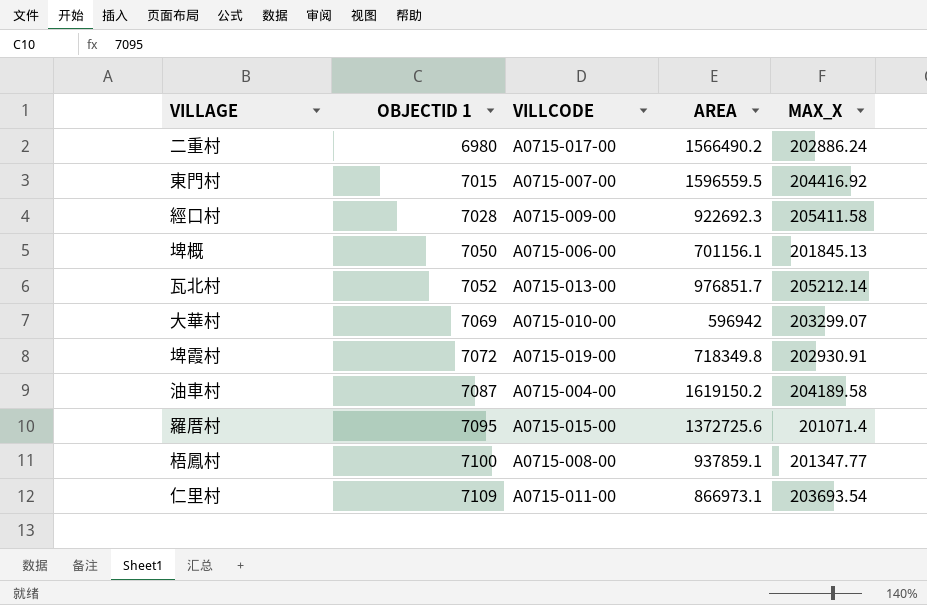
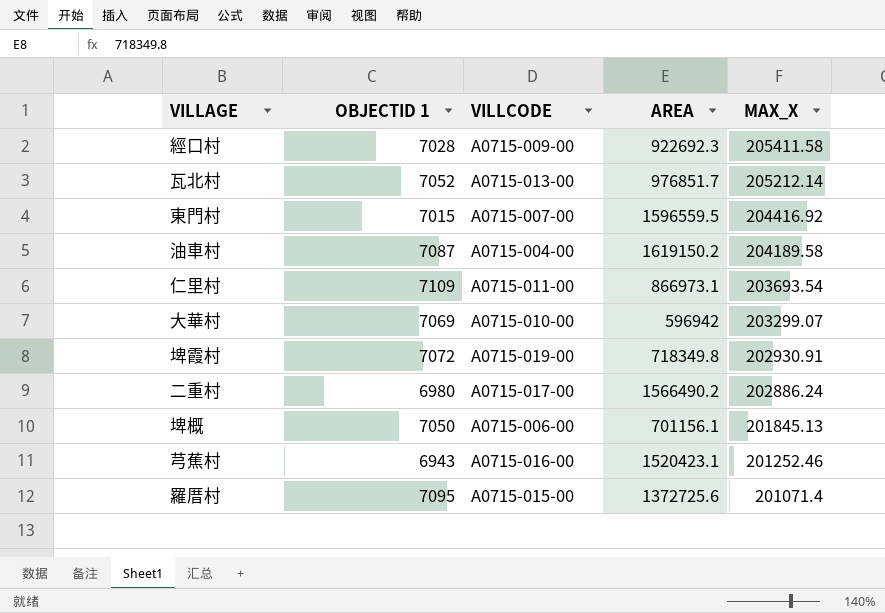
row order: OBJECTID 1 ascending -> MAX_X descending
row 梧鳳村: 7100 | A0715-008-00 | 937859.1 | 201347.77 -> none
row 芎蕉村: none -> 6943 | A0715-016-00 | 1520423.1 | 201252.46

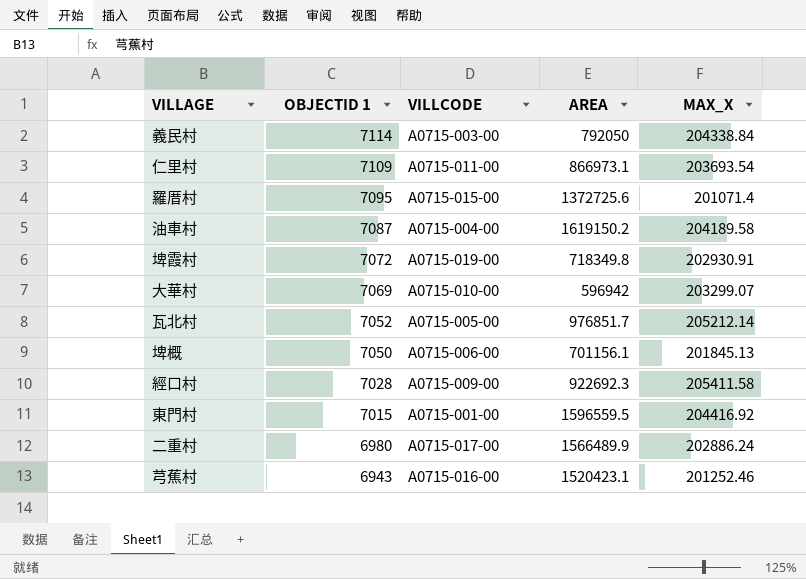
row order: MAX_X descending -> OBJECTID 1 descending
row 義民村: none -> 7114 | A0715-003-00 | 792050 | 204338.84
瓦北村 | VILLCODE: A0715-013-00 -> A0715-005-00
東門村 | VILLCODE: A0715-007-00 -> A0715-001-00
二重村 | AREA: 1566490.2 -> 1566489.9

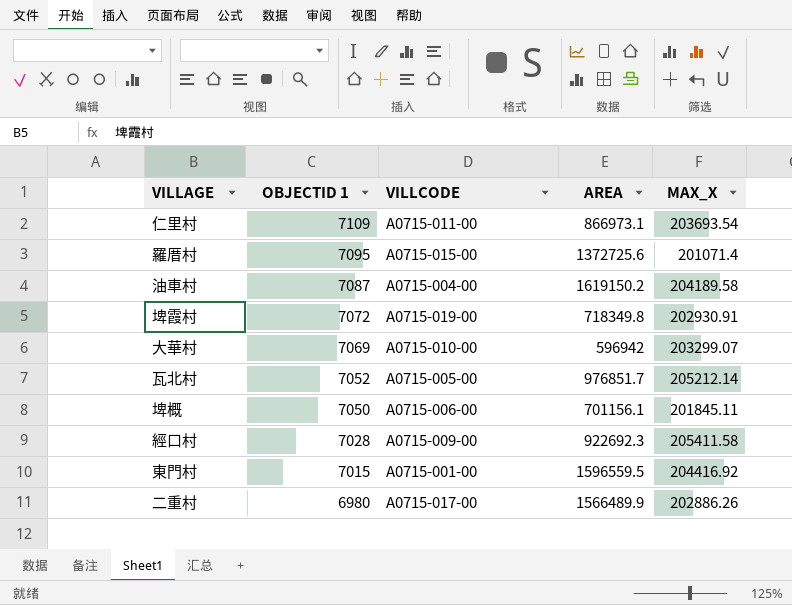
row 義民村: 7114 | A0715-003-00 | 792050 | 204338.84 -> none
row 芎蕉村: 6943 | A0715-016-00 | 1520423.1 | 201252.46 -> none
埤概 | MAX_X: 201845.13 -> 201845.11
二重村 | MAX_X: 202886.24 -> 202886.26

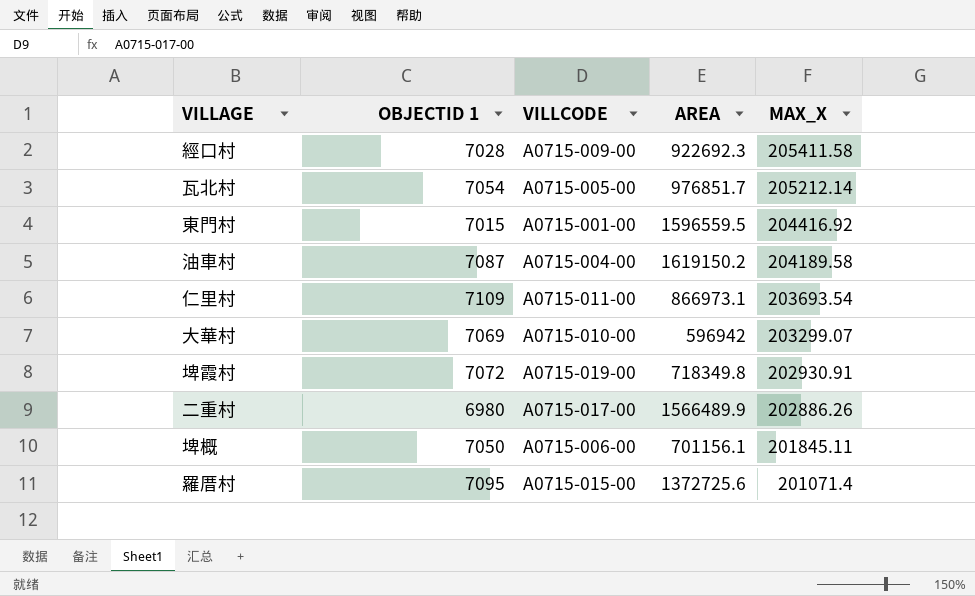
row order: OBJECTID 1 descending -> MAX_X descending
瓦北村 | OBJECTID 1: 7052 -> 7054

